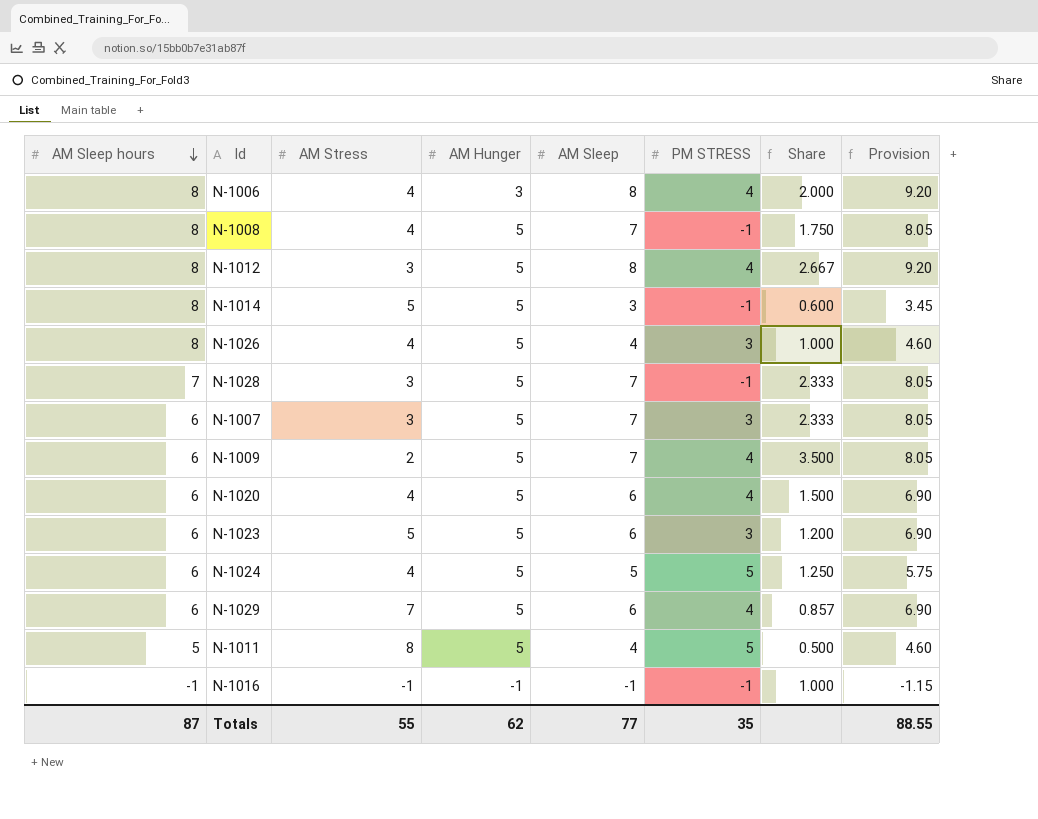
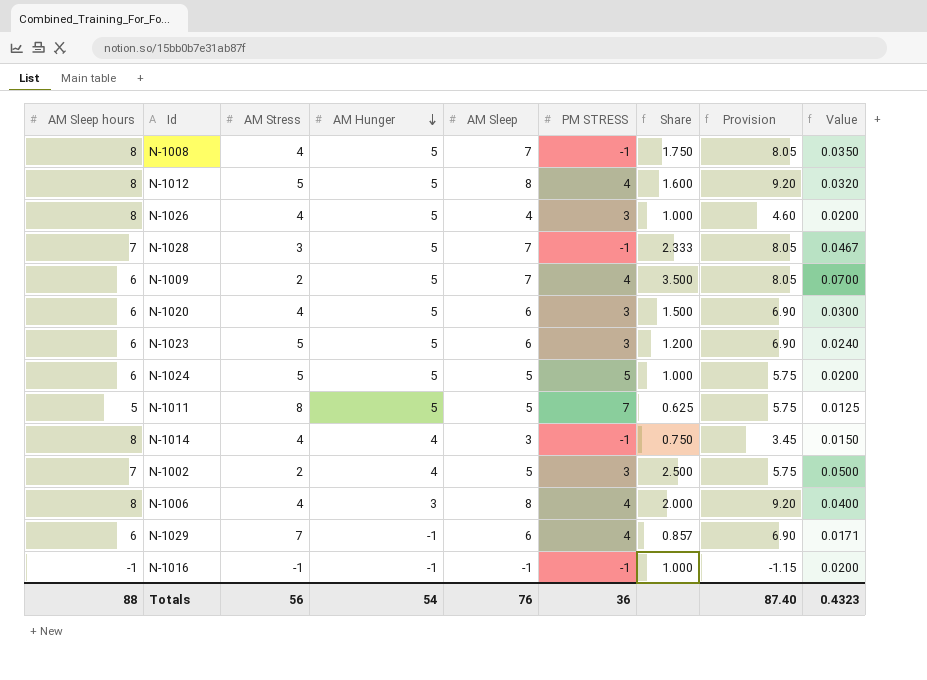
row order: AM Sleep hours descending -> AM Hunger descending
column Value | formula: none -> [Share] * 0.02
row N-1007: 6 | 3 | 5 | 7 | 3 | 2.333 | 8.05 -> none
N-1012 | AM Stress: 3 -> 5
N-1012 | Share: 2.667 -> 1.600
N-1020 | PM STRESS: 4 -> 3
N-1024 | AM Stress: 4 -> 5
N-1024 | Share: 1.250 -> 1.000
N-1011 | AM Sleep: 4 -> 5
N-1011 | PM STRESS: 5 -> 7
N-1011 | Share: 0.500 -> 0.625
N-1011 | Provision: 4.60 -> 5.75
N-1014 | AM Stress: 5 -> 4
N-1014 | AM Hunger: 5 -> 4
N-1014 | Share: 0.600 -> 0.750
row N-1002: none -> 7 | 2 | 4 | 5 | 3 | 2.500 | 5.75 | 0.0500
N-1029 | AM Hunger: 5 -> -1
Totals | AM Sleep hours: 87 -> 88
Totals | AM Stress: 55 -> 56
Totals | AM Hunger: 62 -> 54
Totals | AM Sleep: 77 -> 76
Totals | PM STRESS: 35 -> 36
Totals | Provision: 88.55 -> 87.40

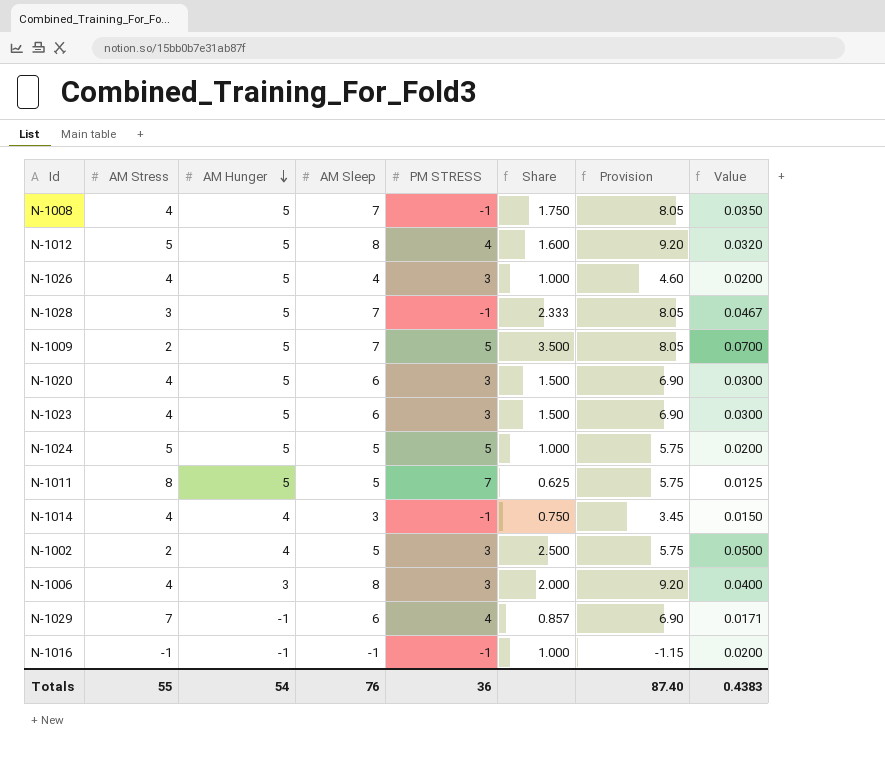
column AM Sleep hours | position: 1 -> none
N-1009 | PM STRESS: 4 -> 5
N-1023 | AM Stress: 5 -> 4
N-1023 | Share: 1.200 -> 1.500
N-1023 | Value: 0.0240 -> 0.0300
N-1006 | PM STRESS: 4 -> 3
Totals | AM Stress: 56 -> 55
Totals | Value: 0.4323 -> 0.4383

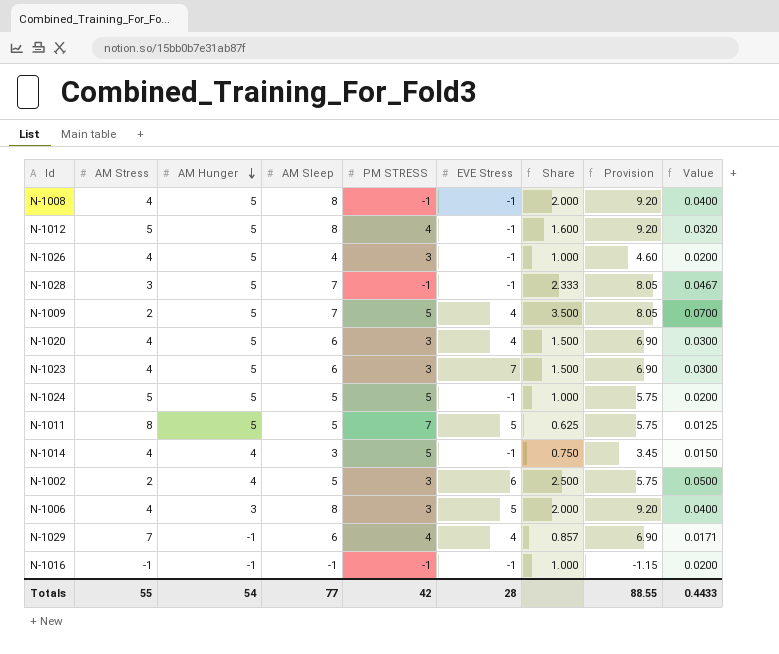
column EVE Stress | position: none -> 6
N-1008 | AM Sleep: 7 -> 8
N-1008 | Share: 1.750 -> 2.000
N-1008 | Provision: 8.05 -> 9.20
N-1008 | Value: 0.0350 -> 0.0400
N-1014 | PM STRESS: -1 -> 5
Totals | AM Sleep: 76 -> 77
Totals | PM STRESS: 36 -> 42
Totals | Provision: 87.40 -> 88.55
Totals | Value: 0.4383 -> 0.4433

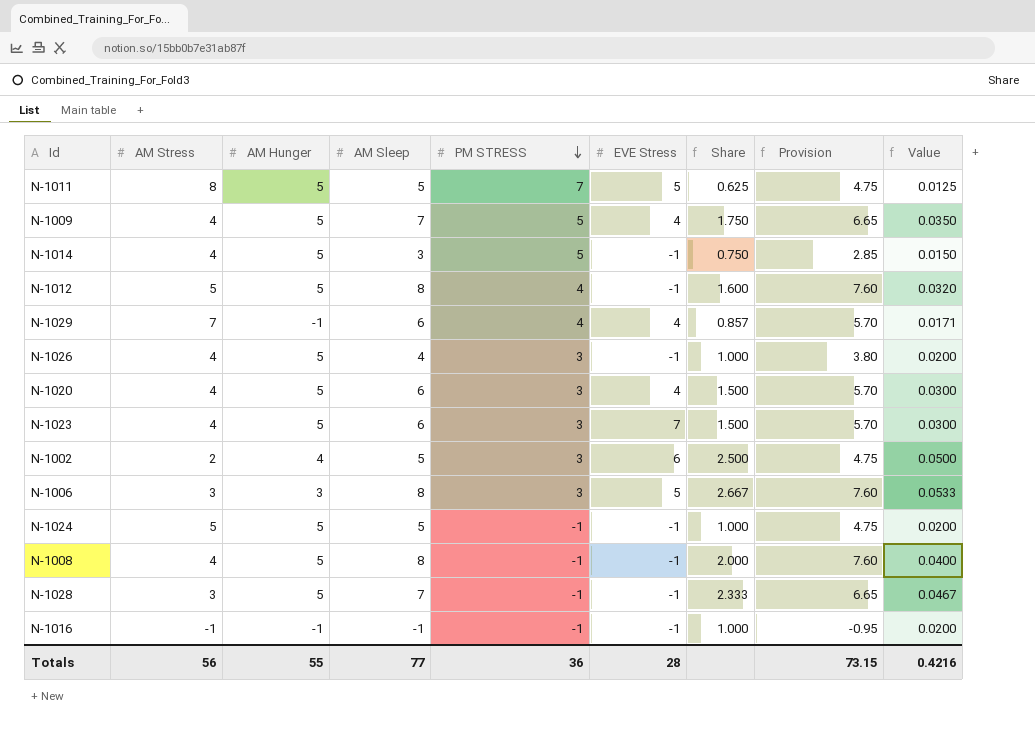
row order: AM Hunger descending -> PM STRESS descending
column Provision | formula: [AM Sleep] * 1.15 -> [AM Sleep] * 0.95
N-1009 | AM Stress: 2 -> 4
N-1009 | Share: 3.500 -> 1.750
N-1009 | Value: 0.0700 -> 0.0350
N-1014 | AM Hunger: 4 -> 5
N-1006 | AM Stress: 4 -> 3
N-1006 | Share: 2.000 -> 2.667
N-1006 | Value: 0.0400 -> 0.0533
N-1024 | PM STRESS: 5 -> -1
Totals | AM Stress: 55 -> 56
Totals | AM Hunger: 54 -> 55
Totals | PM STRESS: 42 -> 36
Totals | Provision: 88.55 -> 73.15
Totals | Value: 0.4433 -> 0.4216

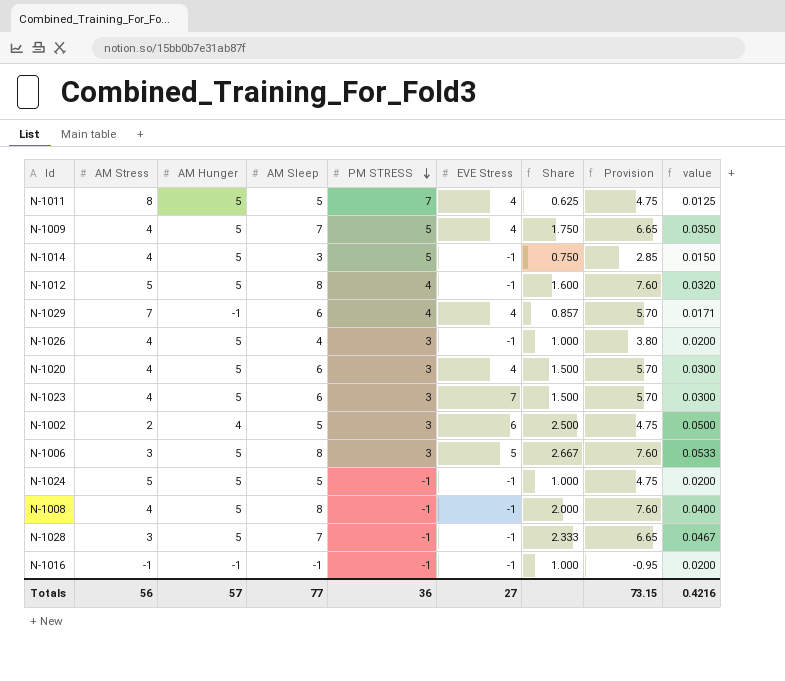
column name: Value -> value
N-1011 | EVE Stress: 5 -> 4
N-1006 | AM Hunger: 3 -> 5
Totals | AM Hunger: 55 -> 57
Totals | EVE Stress: 28 -> 27

